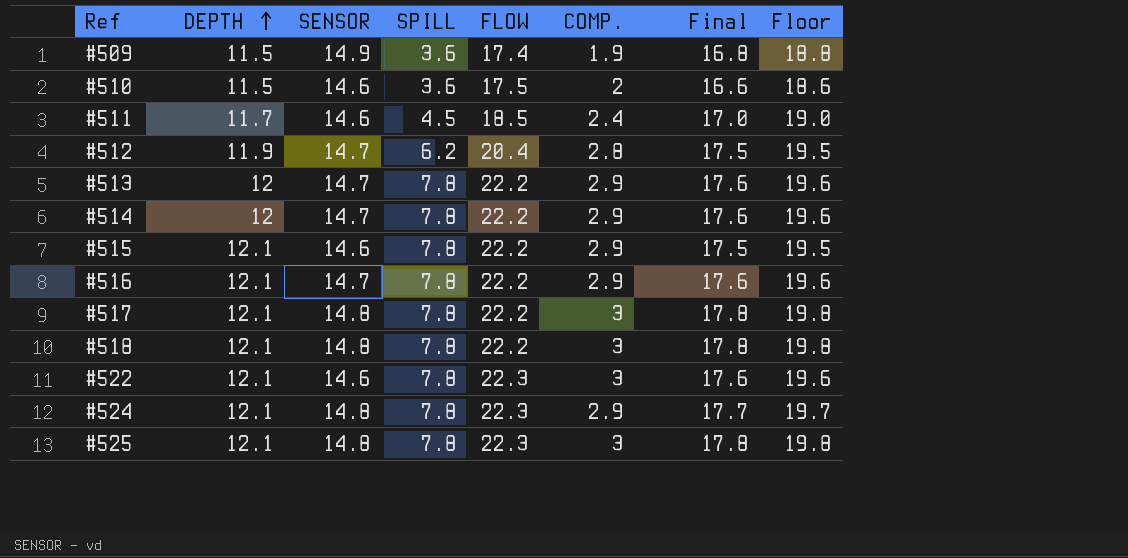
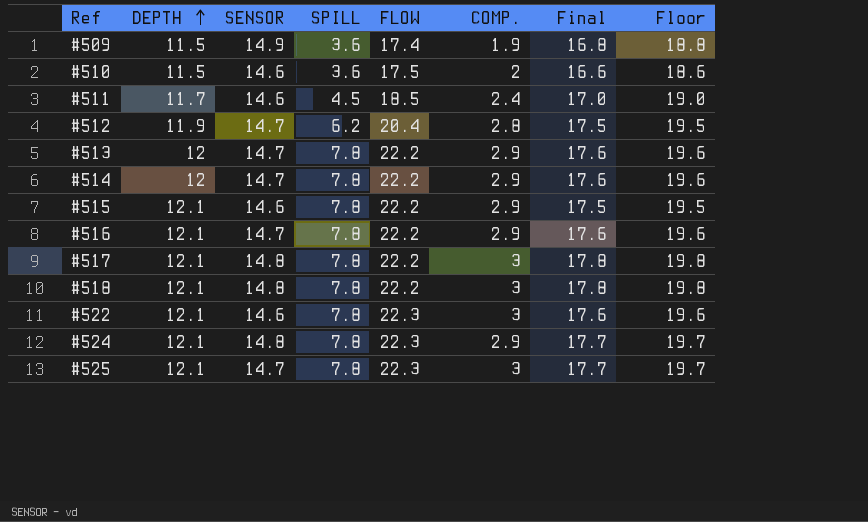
#525 | SENSOR: 14.8 -> 14.7
#525 | Final: 17.8 -> 17.7
#525 | Floor: 19.8 -> 19.7

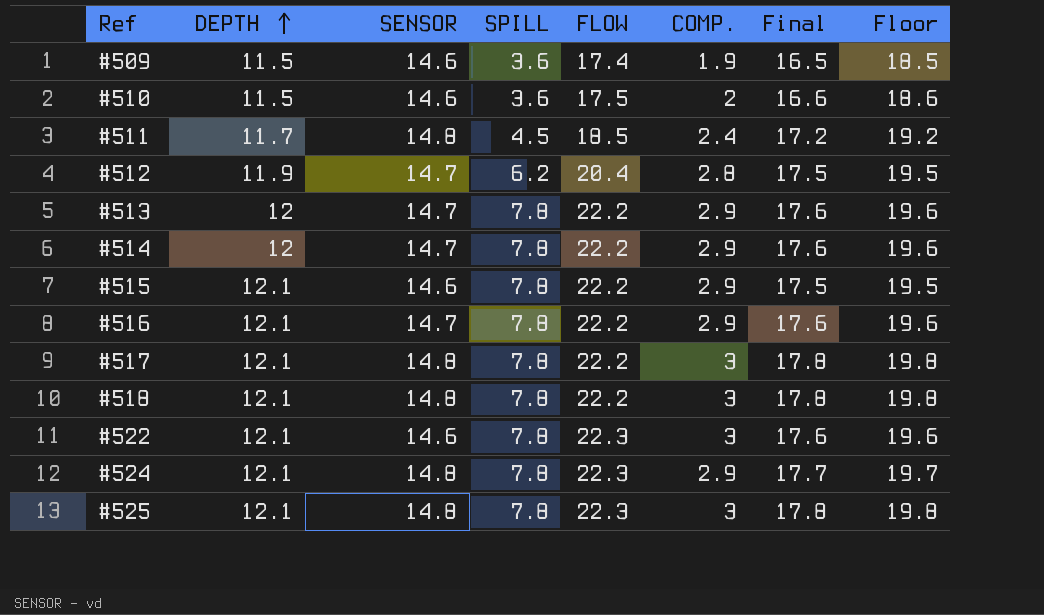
#509 | SENSOR: 14.9 -> 14.6
#509 | Final: 16.8 -> 16.5
#509 | Floor: 18.8 -> 18.5
#511 | SENSOR: 14.6 -> 14.8
#511 | Final: 17.0 -> 17.2
#511 | Floor: 19.0 -> 19.2
#525 | SENSOR: 14.7 -> 14.8
#525 | Final: 17.7 -> 17.8
#525 | Floor: 19.7 -> 19.8

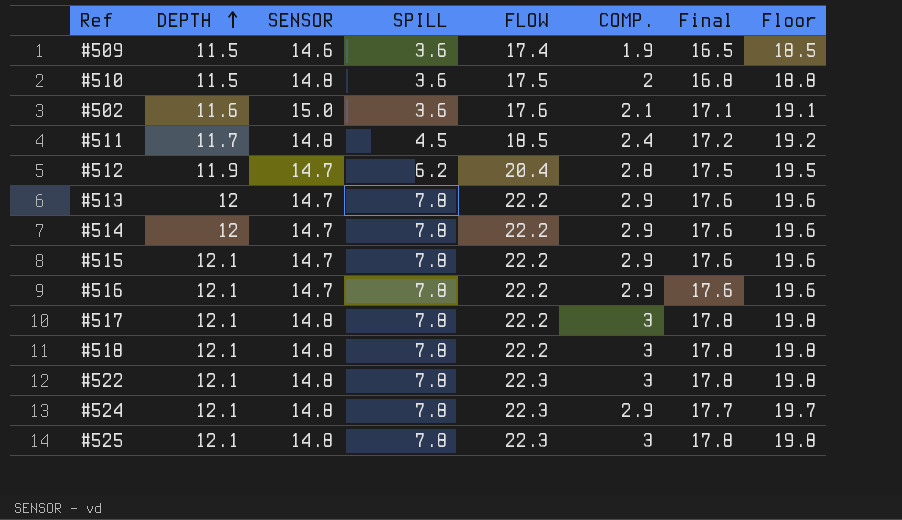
#510 | SENSOR: 14.6 -> 14.8
#510 | Final: 16.6 -> 16.8
#510 | Floor: 18.6 -> 18.8
row #502: none -> 11.6 | 15.0 | 3.6 | 17.6 | 2.1 | 17.1 | 19.1
#515 | SENSOR: 14.6 -> 14.7
#515 | Final: 17.5 -> 17.6
#515 | Floor: 19.5 -> 19.6
#522 | SENSOR: 14.6 -> 14.8
#522 | Final: 17.6 -> 17.8
#522 | Floor: 19.6 -> 19.8

